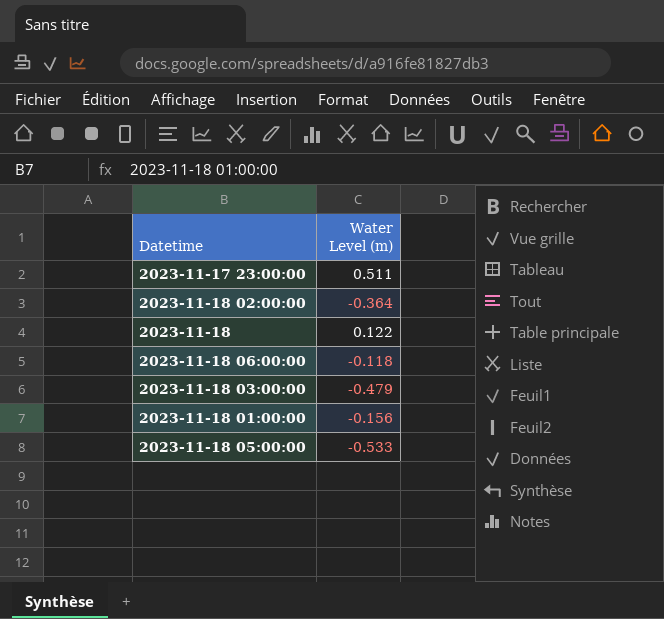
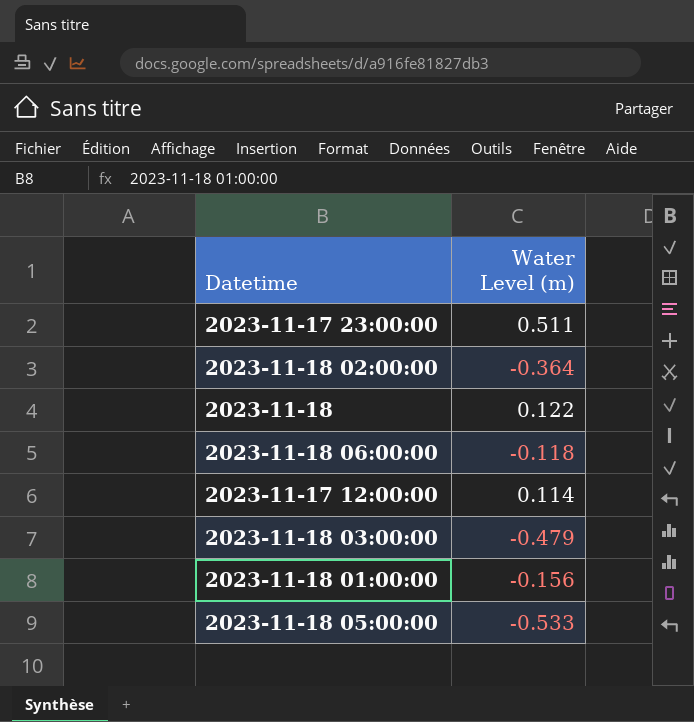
row 2023-11-17 12:00:00: none -> 0.114

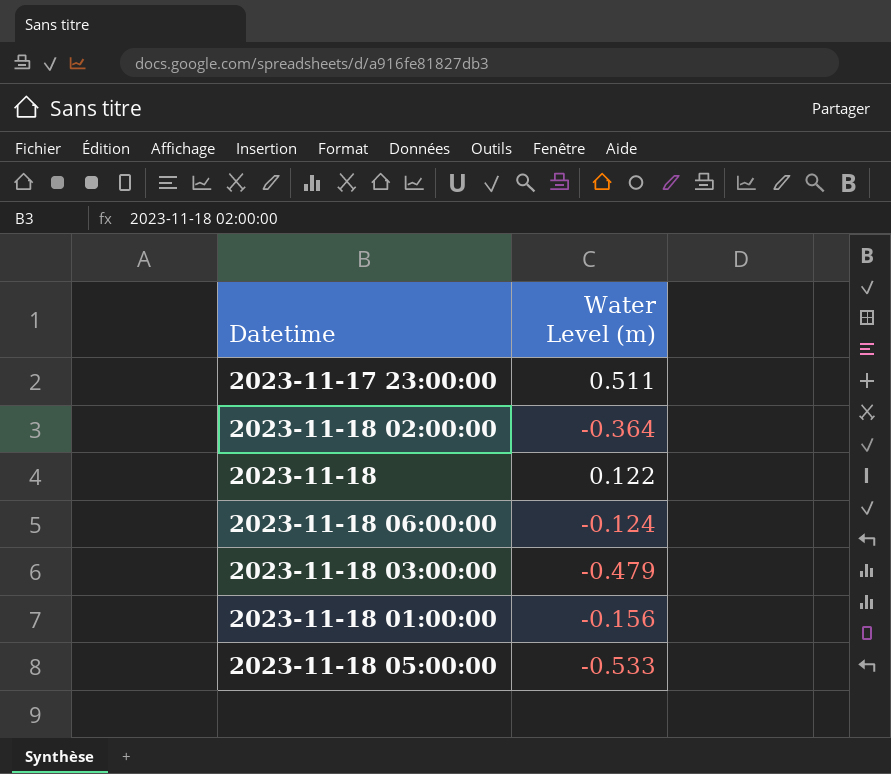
row 2023-11-17 12:00:00: 0.114 -> none
2023-11-18 06:00:00 | Water Level (m): -0.118 -> -0.124

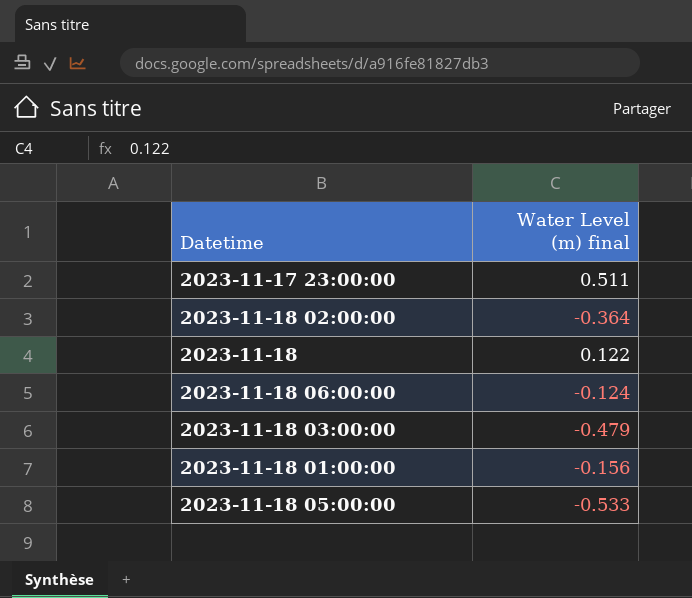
column name: Water Level (m) -> Water Level (m) final

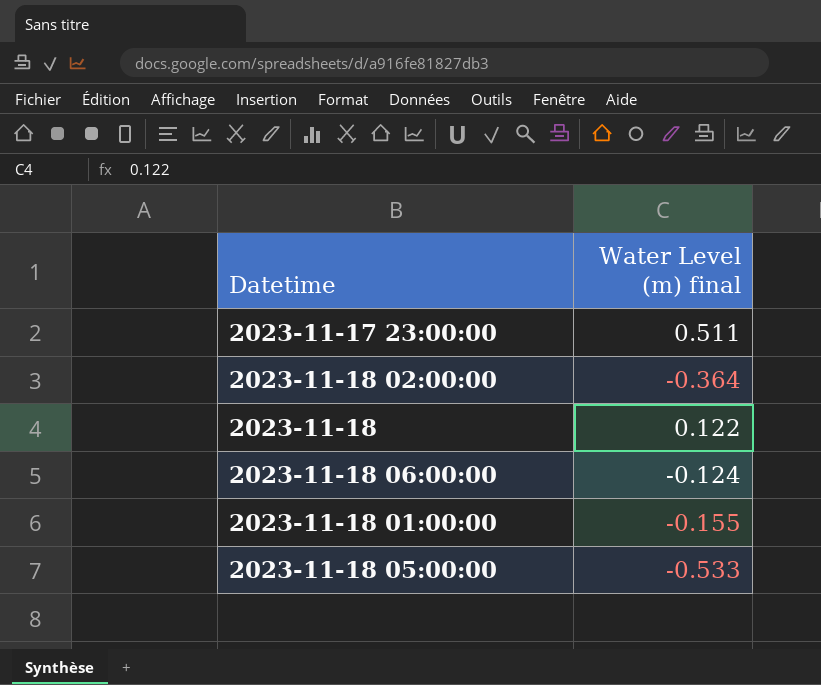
row 2023-11-18 03:00:00: -0.479 -> none
2023-11-18 01:00:00 | Water Level (m) final: -0.156 -> -0.155

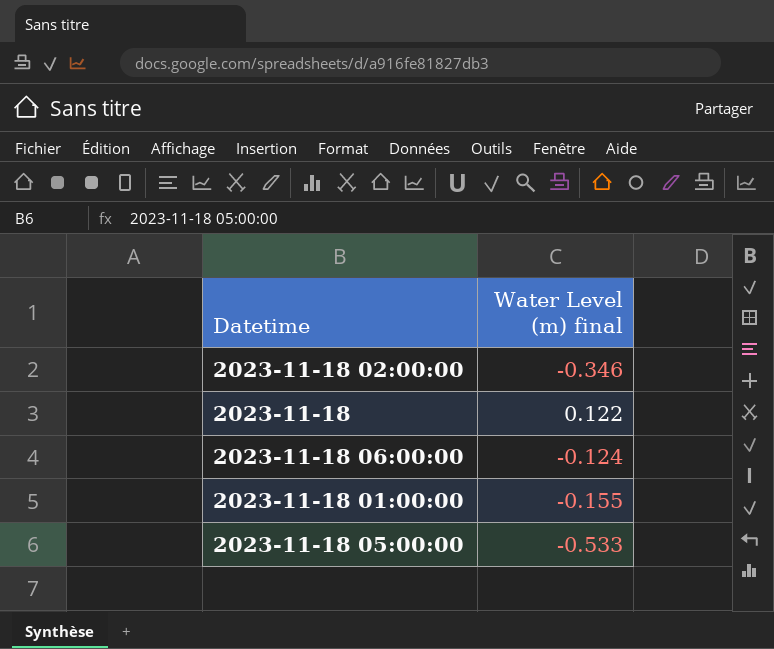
row 2023-11-17 23:00:00: 0.511 -> none
2023-11-18 02:00:00 | Water Level (m) final: -0.364 -> -0.346

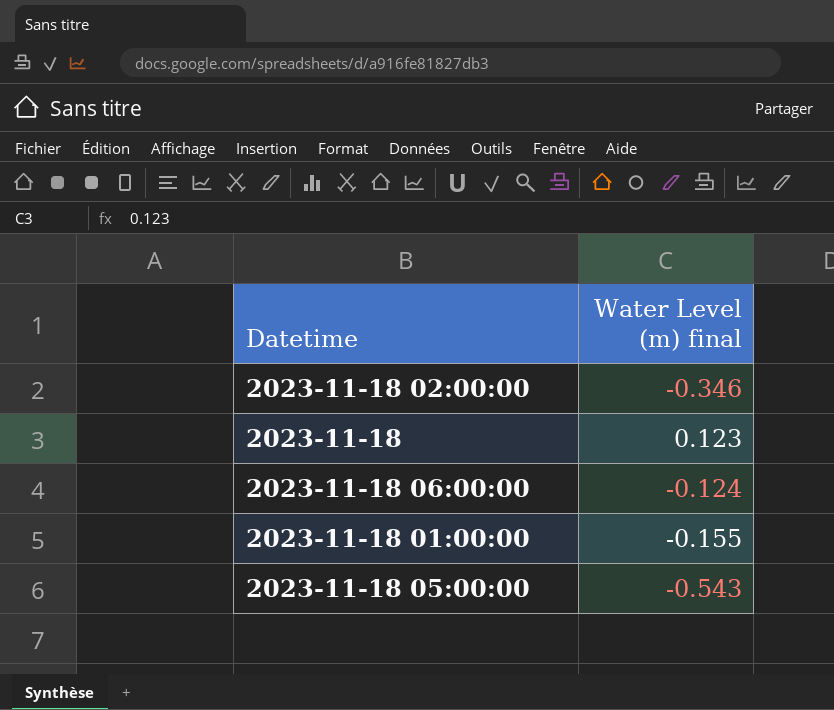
2023-11-18 | Water Level (m) final: 0.122 -> 0.123
2023-11-18 05:00:00 | Water Level (m) final: -0.533 -> -0.543

